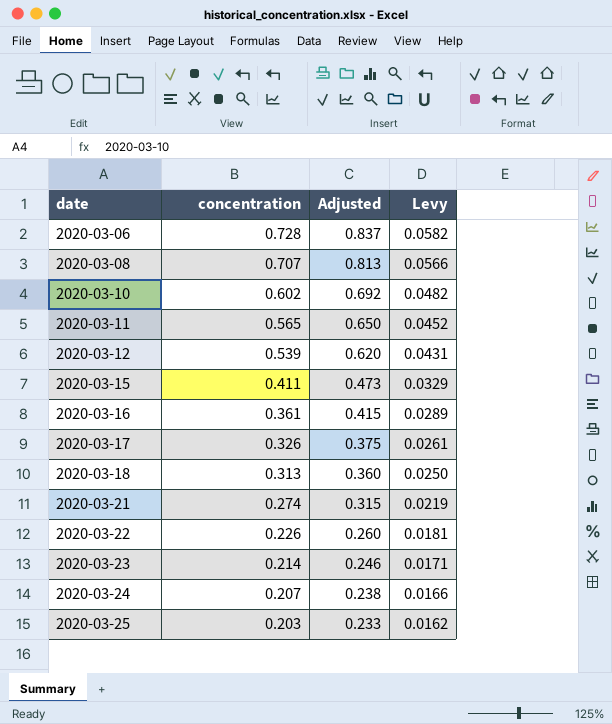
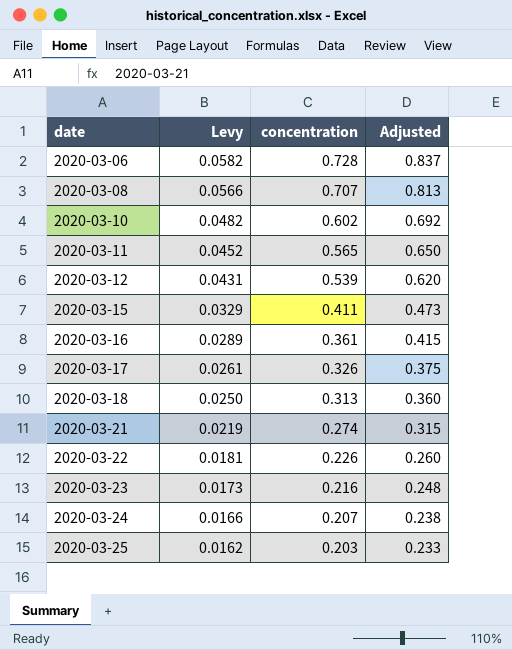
column Levy | position: 4 -> 2
2020-03-23 | Levy: 0.0171 -> 0.0173
2020-03-23 | concentration: 0.214 -> 0.216
2020-03-23 | Adjusted: 0.246 -> 0.248

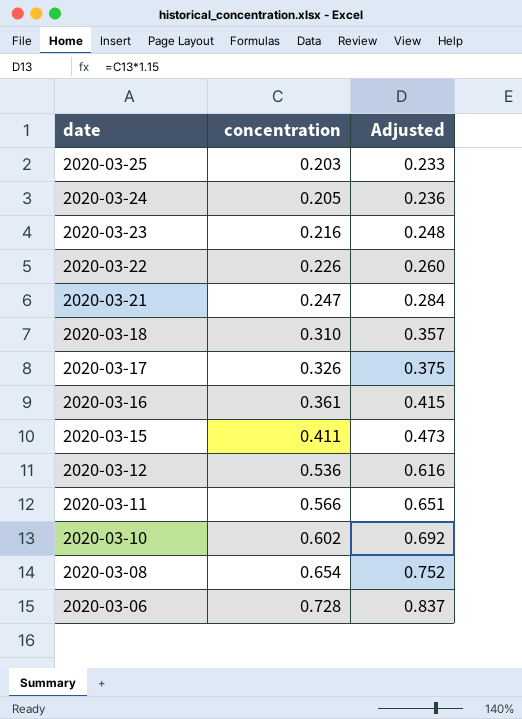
row order: date ascending -> date descending
column Levy | formula: [concentration] * 0.08 -> none
2020-03-24 | concentration: 0.207 -> 0.205
2020-03-24 | Adjusted: 0.238 -> 0.236
2020-03-21 | concentration: 0.274 -> 0.247
2020-03-21 | Adjusted: 0.315 -> 0.284
2020-03-18 | concentration: 0.313 -> 0.310
2020-03-18 | Adjusted: 0.360 -> 0.357
2020-03-12 | concentration: 0.539 -> 0.536
2020-03-12 | Adjusted: 0.620 -> 0.616
2020-03-11 | concentration: 0.565 -> 0.566
2020-03-11 | Adjusted: 0.650 -> 0.651
2020-03-08 | concentration: 0.707 -> 0.654
2020-03-08 | Adjusted: 0.813 -> 0.752

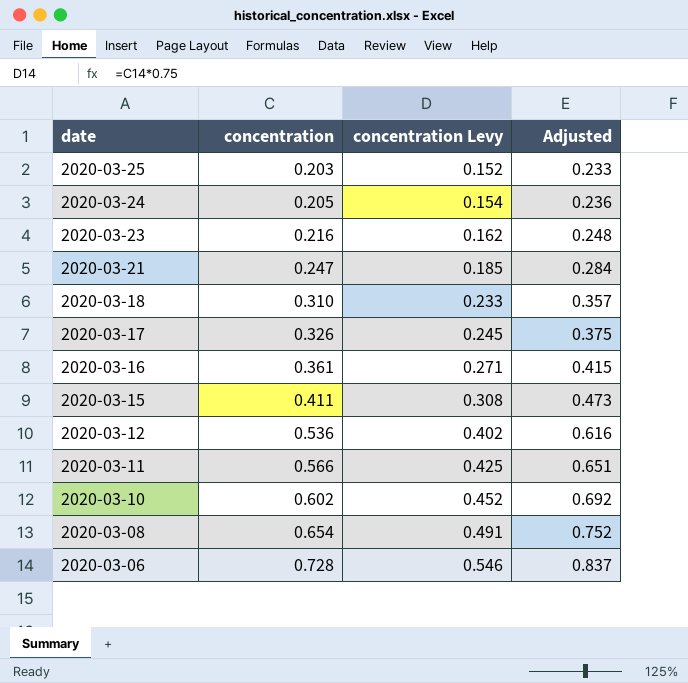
column concentration Levy | formula: none -> [concentration] * 0.75
row 2020-03-22: 0.226 | 0.260 -> none

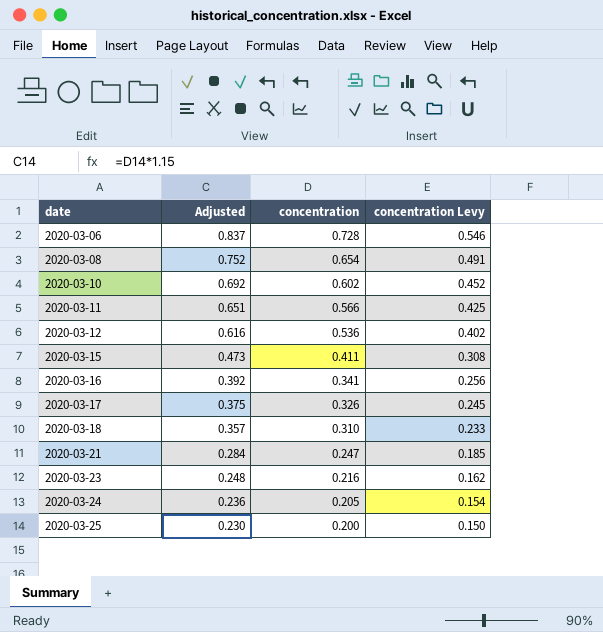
row order: date descending -> date ascending
column Adjusted | position: 4 -> 2
2020-03-16 | Adjusted: 0.415 -> 0.392
2020-03-16 | concentration: 0.361 -> 0.341
2020-03-16 | concentration Levy: 0.271 -> 0.256
2020-03-25 | Adjusted: 0.233 -> 0.230
2020-03-25 | concentration: 0.203 -> 0.200
2020-03-25 | concentration Levy: 0.152 -> 0.150

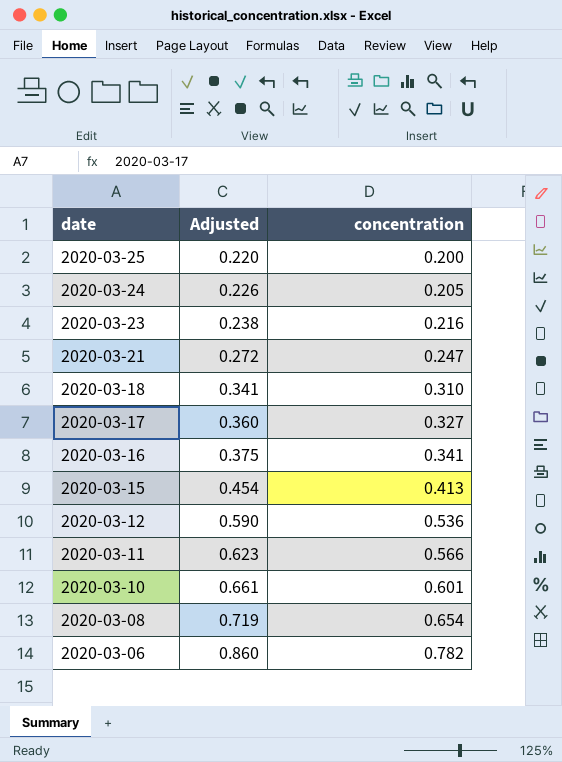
row order: date ascending -> date descending
column concentration Levy | formula: [concentration] * 0.75 -> none
column Adjusted | formula: [concentration] * 1.15 -> [concentration] * 1.1
2020-03-17 | concentration: 0.326 -> 0.327
2020-03-15 | concentration: 0.411 -> 0.413
2020-03-10 | concentration: 0.602 -> 0.601
2020-03-06 | concentration: 0.728 -> 0.782

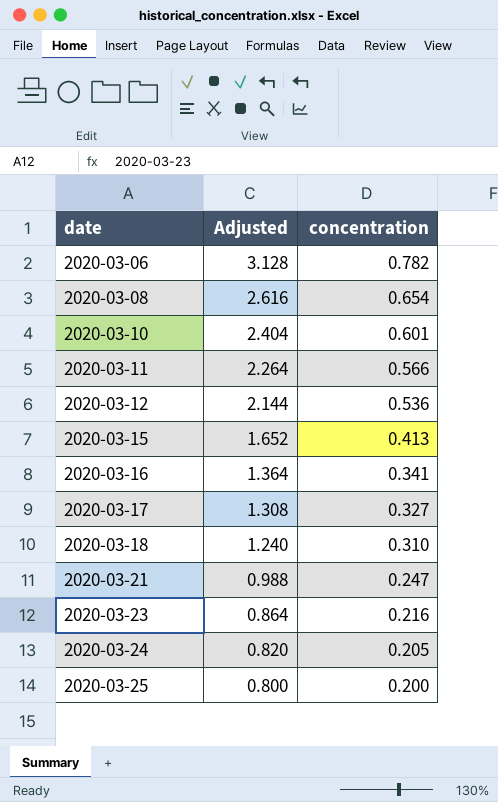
row order: date descending -> date ascending
column Adjusted | formula: [concentration] * 1.1 -> [concentration] * 4

